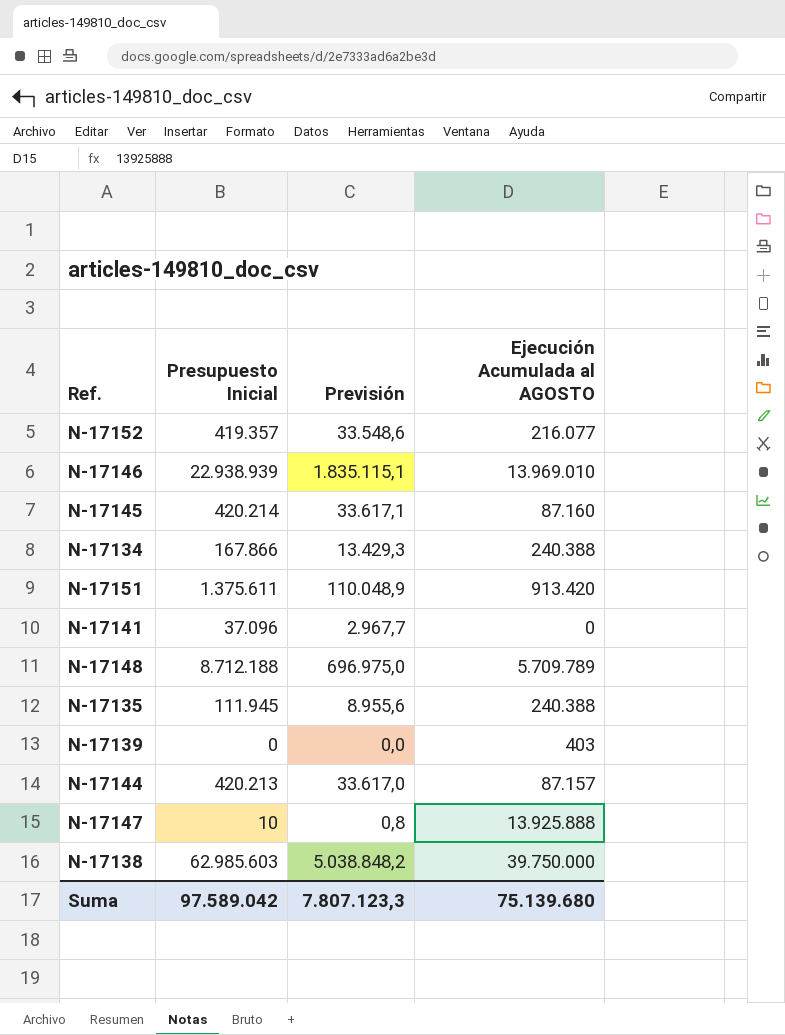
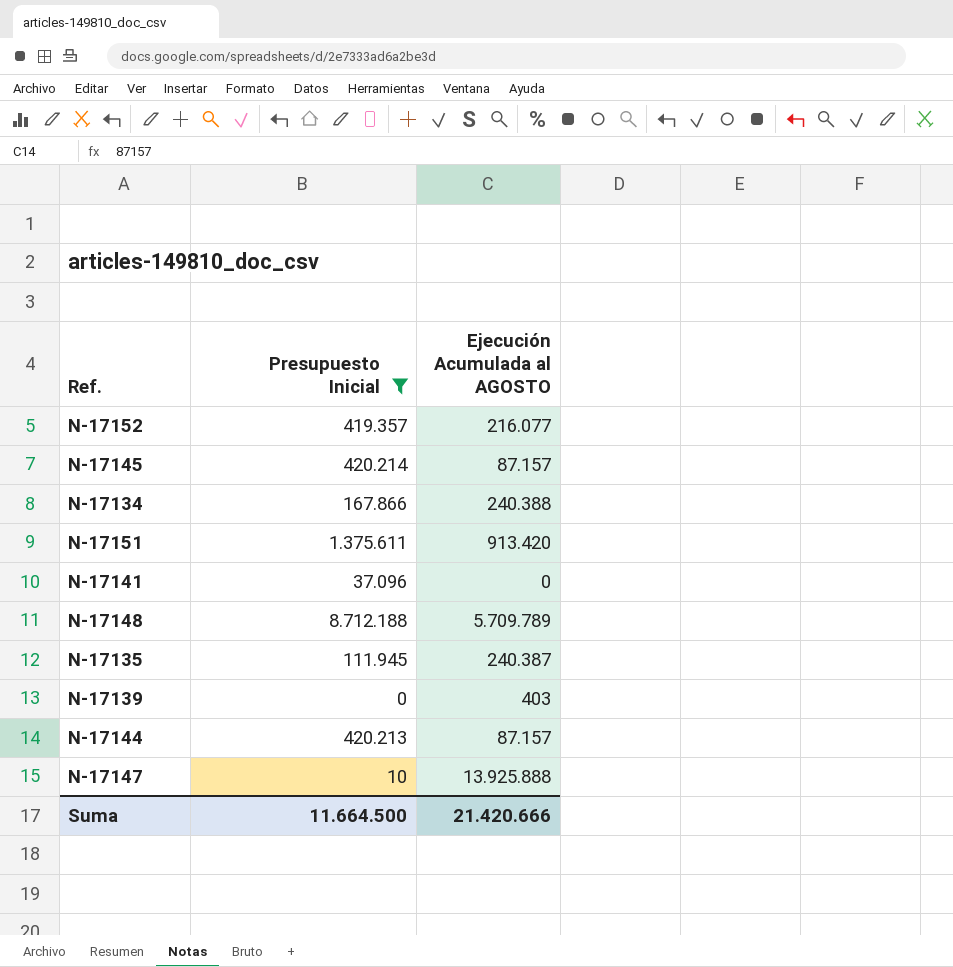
filter: none -> Presupuesto Inicial <= 8.712.188
column Previsión | formula: [Presupuesto Inicial] * 0,08 -> none
N-17145 | Ejecución Acumulada al AGOSTO: 87.160 -> 87.157
N-17135 | Ejecución Acumulada al AGOSTO: 240.388 -> 240.387
Suma | Presupuesto Inicial: 97.589.042 -> 11.664.500
Suma | Ejecución Acumulada al AGOSTO: 75.139.680 -> 21.420.666

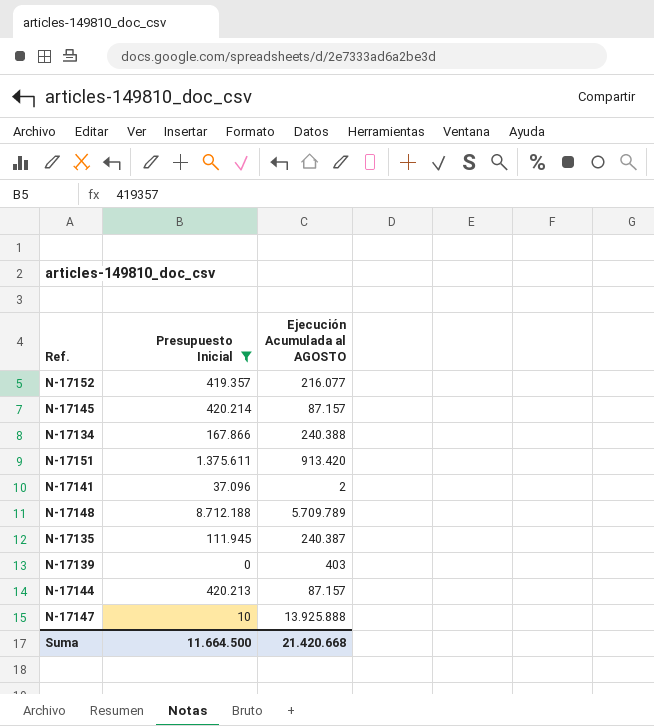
N-17141 | Ejecución Acumulada al AGOSTO: 0 -> 2
Suma | Ejecución Acumulada al AGOSTO: 21.420.666 -> 21.420.668

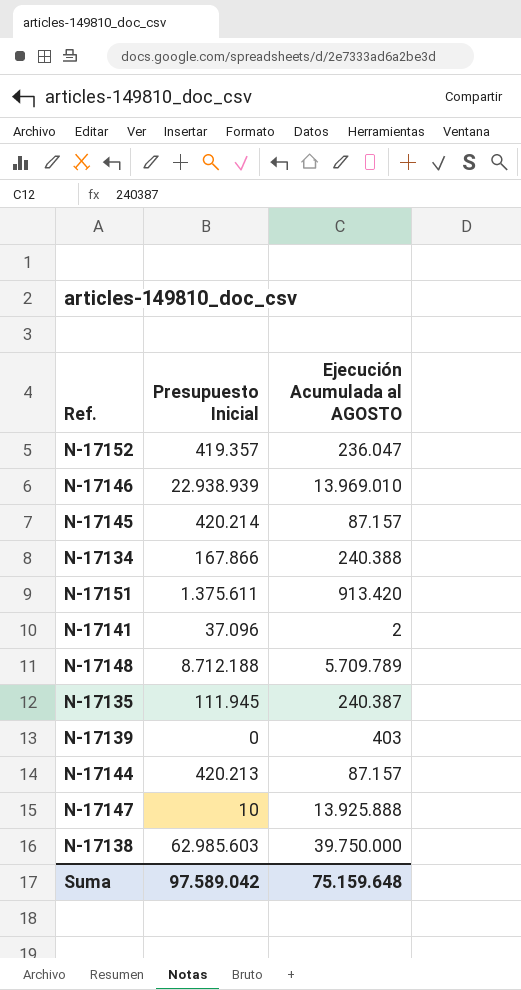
filter: Presupuesto Inicial <= 8.712.188 -> none
N-17152 | Ejecución Acumulada al AGOSTO: 216.077 -> 236.047
Suma | Presupuesto Inicial: 11.664.500 -> 97.589.042
Suma | Ejecución Acumulada al AGOSTO: 21.420.668 -> 75.159.648

